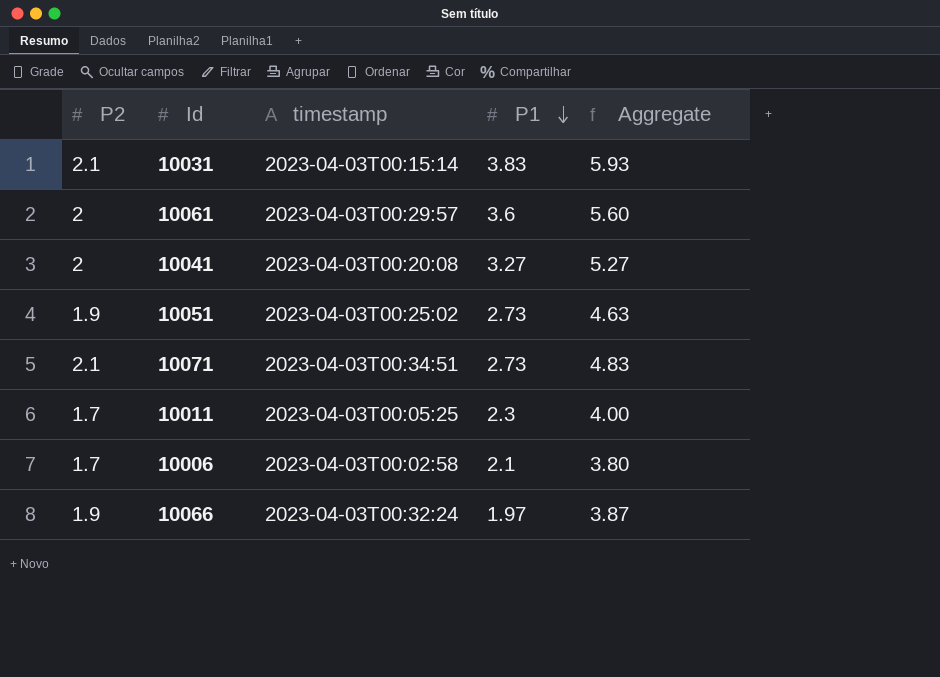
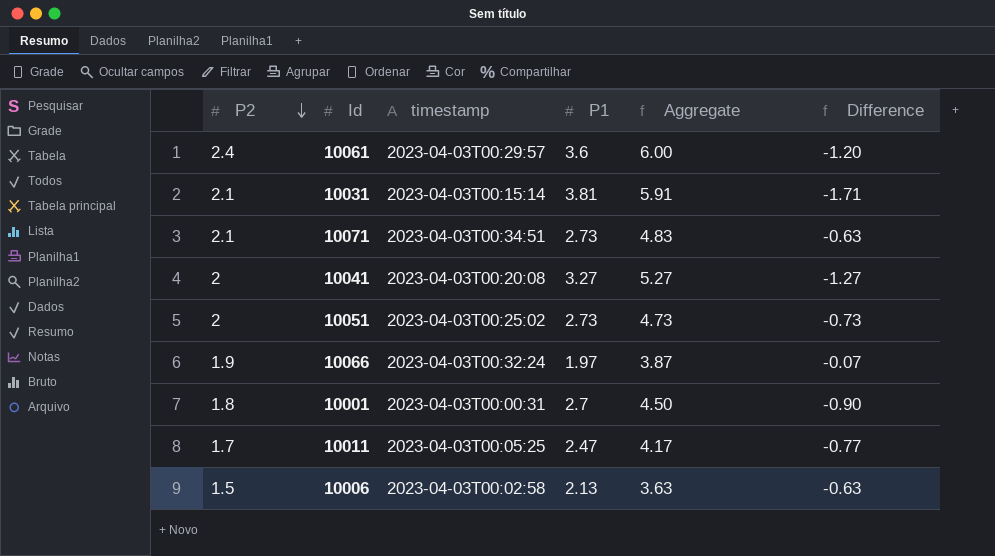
row order: P1 descending -> P2 descending
column Difference | formula: none -> [P2] - [P1]
10061 | P2: 2 -> 2.4
10061 | Aggregate: 5.60 -> 6.00
10031 | P1: 3.83 -> 3.81
10031 | Aggregate: 5.93 -> 5.91
10051 | P2: 1.9 -> 2
10051 | Aggregate: 4.63 -> 4.73
row 10001: none -> 1.8 | 2023-04-03T00:00:31 | 2.7 | 4.50 | -0.90
10011 | P1: 2.3 -> 2.47
10011 | Aggregate: 4.00 -> 4.17
10006 | P2: 1.7 -> 1.5
10006 | P1: 2.1 -> 2.13
10006 | Aggregate: 3.80 -> 3.63

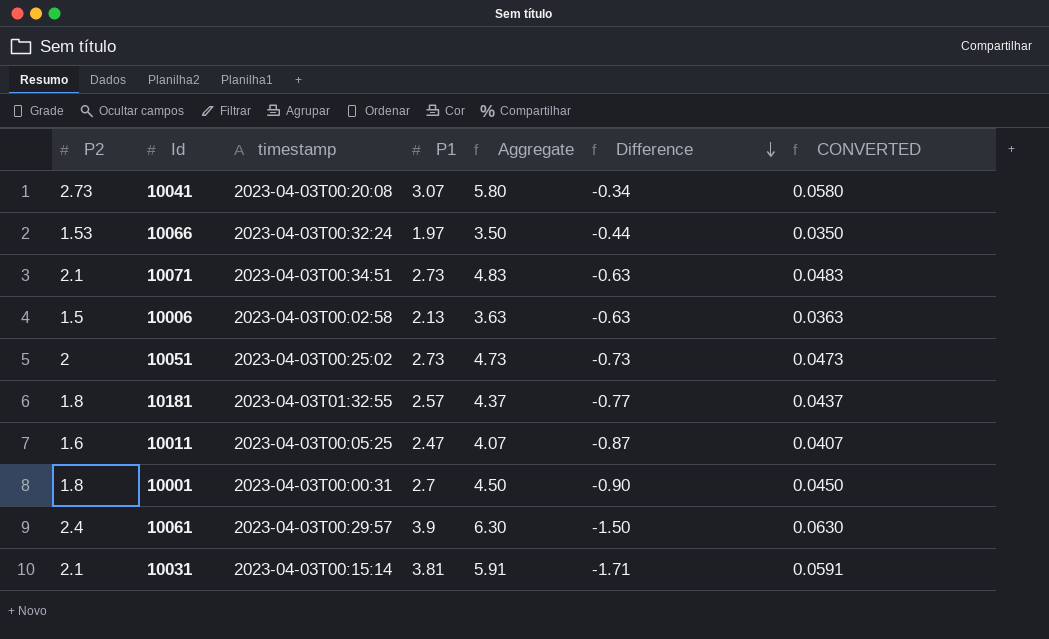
row order: P2 descending -> Difference descending
column CONVERTED | formula: none -> [Aggregate] * 0.01
10041 | P2: 2 -> 2.73
10041 | P1: 3.27 -> 3.07
10041 | Aggregate: 5.27 -> 5.80
10041 | Difference: -1.27 -> -0.34
10066 | P2: 1.9 -> 1.53
10066 | Aggregate: 3.87 -> 3.50
10066 | Difference: -0.07 -> -0.44
row 10181: none -> 1.8 | 2023-04-03T01:32:55 | 2.57 | 4.37 | -0.77 | 0.0437
10011 | P2: 1.7 -> 1.6
10011 | Aggregate: 4.17 -> 4.07
10011 | Difference: -0.77 -> -0.87
10061 | P1: 3.6 -> 3.9
10061 | Aggregate: 6.00 -> 6.30
10061 | Difference: -1.20 -> -1.50

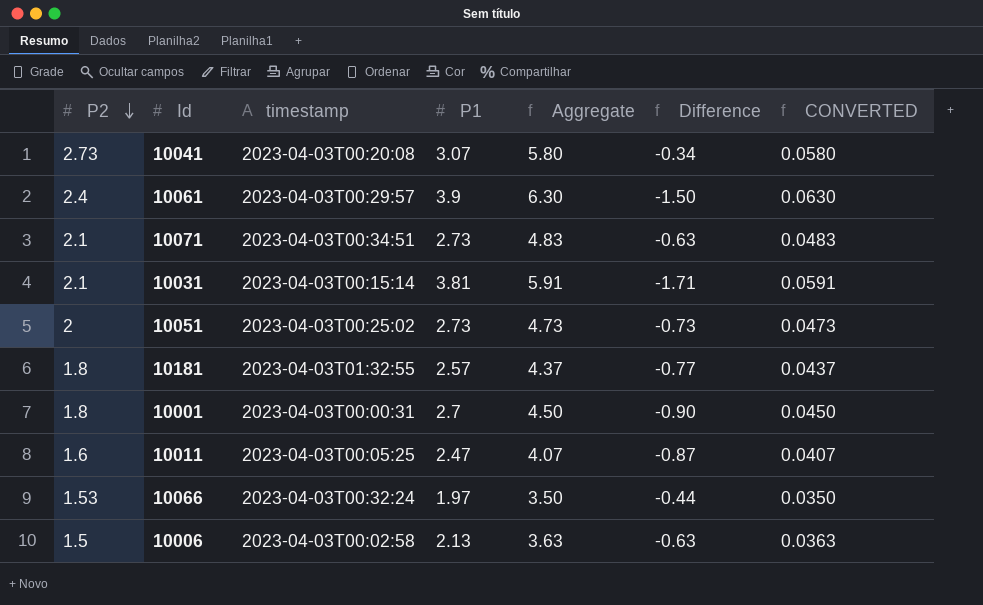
row order: Difference descending -> P2 descending

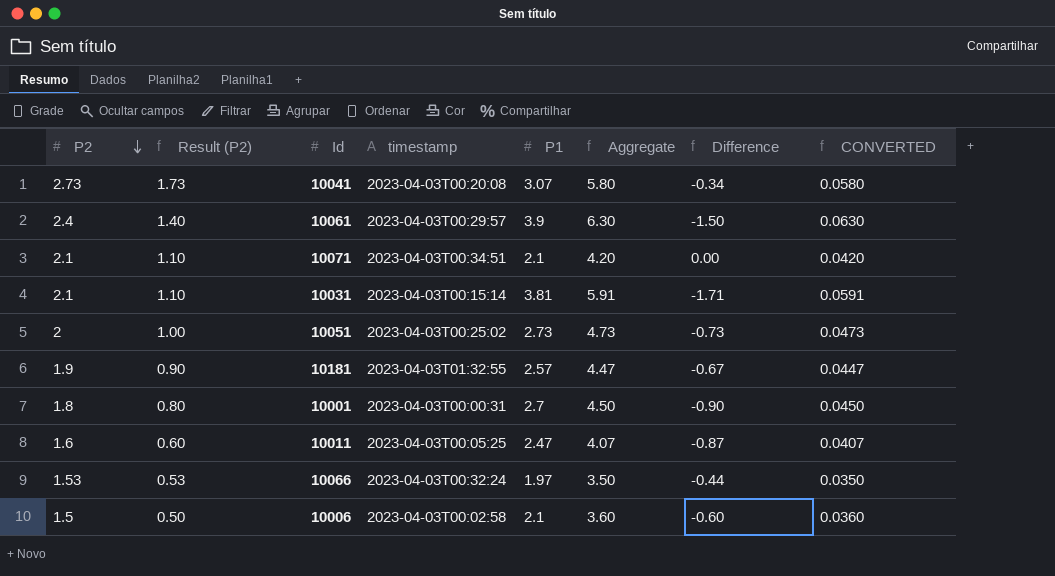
column Result (P2) | formula: none -> [P2] - 1
10071 | P1: 2.73 -> 2.1
10071 | Aggregate: 4.83 -> 4.20
10071 | Difference: -0.63 -> 0.00
10071 | CONVERTED: 0.0483 -> 0.0420
10181 | P2: 1.8 -> 1.9
10181 | Aggregate: 4.37 -> 4.47
10181 | Difference: -0.77 -> -0.67
10181 | CONVERTED: 0.0437 -> 0.0447
10006 | P1: 2.13 -> 2.1
10006 | Aggregate: 3.63 -> 3.60
10006 | Difference: -0.63 -> -0.60
10006 | CONVERTED: 0.0363 -> 0.0360

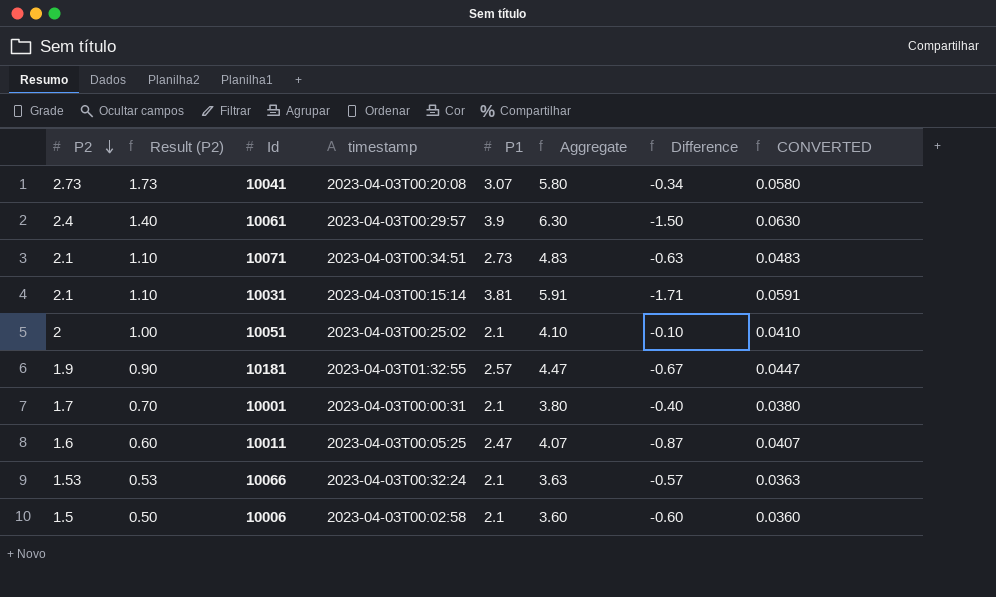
10071 | P1: 2.1 -> 2.73
10071 | Aggregate: 4.20 -> 4.83
10071 | Difference: 0.00 -> -0.63
10071 | CONVERTED: 0.0420 -> 0.0483
10051 | P1: 2.73 -> 2.1
10051 | Aggregate: 4.73 -> 4.10
10051 | Difference: -0.73 -> -0.10
10051 | CONVERTED: 0.0473 -> 0.0410
10001 | P2: 1.8 -> 1.7
10001 | Result (P2): 0.80 -> 0.70
10001 | P1: 2.7 -> 2.1
10001 | Aggregate: 4.50 -> 3.80
10001 | Difference: -0.90 -> -0.40
10001 | CONVERTED: 0.0450 -> 0.0380
10066 | P1: 1.97 -> 2.1
10066 | Aggregate: 3.50 -> 3.63
10066 | Difference: -0.44 -> -0.57
10066 | CONVERTED: 0.0350 -> 0.0363

